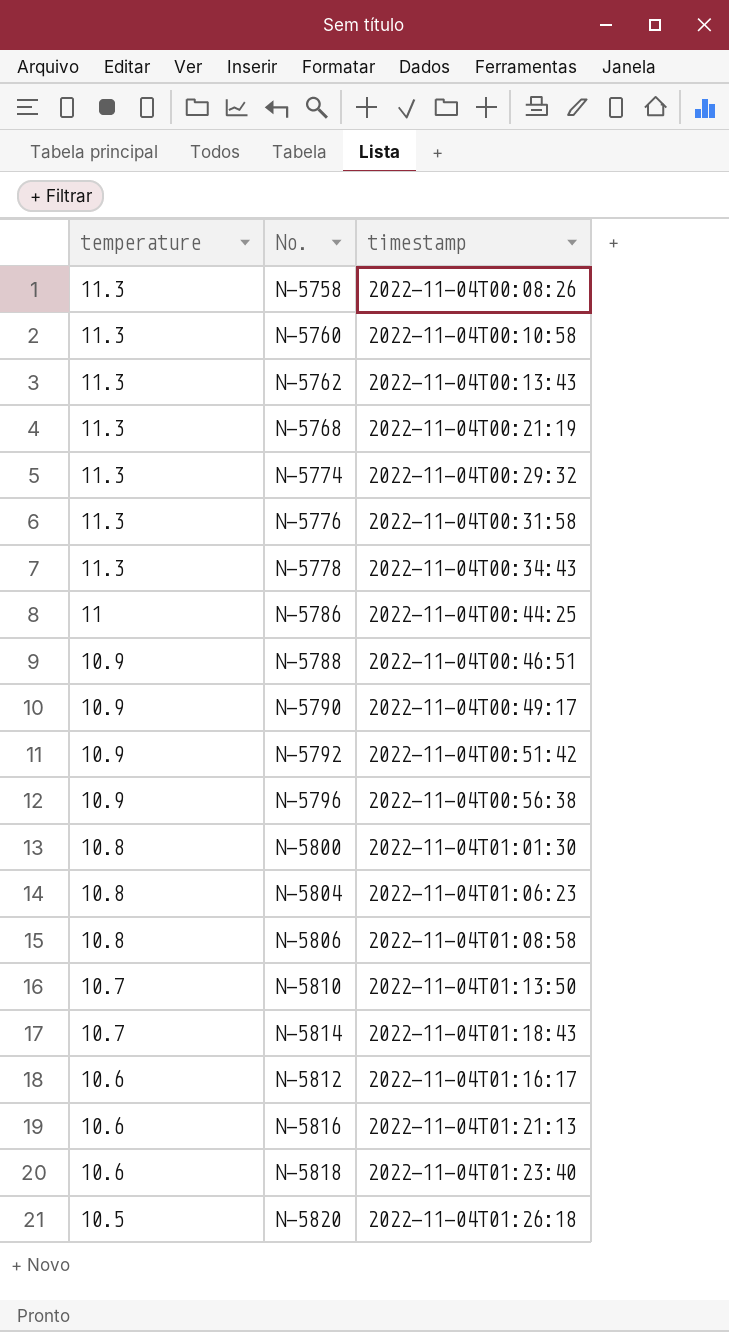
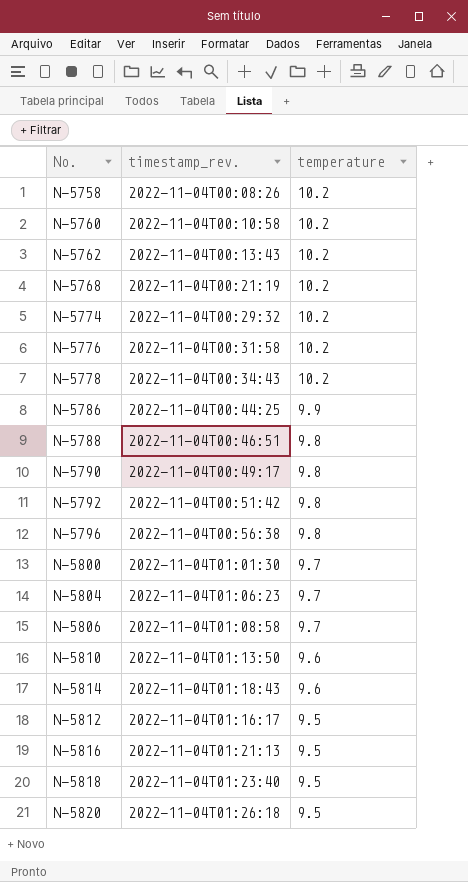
column name: timestamp -> timestamp_rev.
column temperature | position: 1 -> 3
N-5758 | temperature: 11.3 -> 10.2
N-5760 | temperature: 11.3 -> 10.2
N-5762 | temperature: 11.3 -> 10.2
N-5768 | temperature: 11.3 -> 10.2
N-5774 | temperature: 11.3 -> 10.2
N-5776 | temperature: 11.3 -> 10.2
N-5778 | temperature: 11.3 -> 10.2
N-5786 | temperature: 11 -> 9.9
N-5788 | temperature: 10.9 -> 9.8
N-5790 | temperature: 10.9 -> 9.8
N-5792 | temperature: 10.9 -> 9.8
N-5796 | temperature: 10.9 -> 9.8
N-5800 | temperature: 10.8 -> 9.7
N-5804 | temperature: 10.8 -> 9.7
N-5806 | temperature: 10.8 -> 9.7
N-5810 | temperature: 10.7 -> 9.6
N-5814 | temperature: 10.7 -> 9.6
N-5812 | temperature: 10.6 -> 9.5
N-5816 | temperature: 10.6 -> 9.5
N-5818 | temperature: 10.6 -> 9.5
N-5820 | temperature: 10.5 -> 9.5

